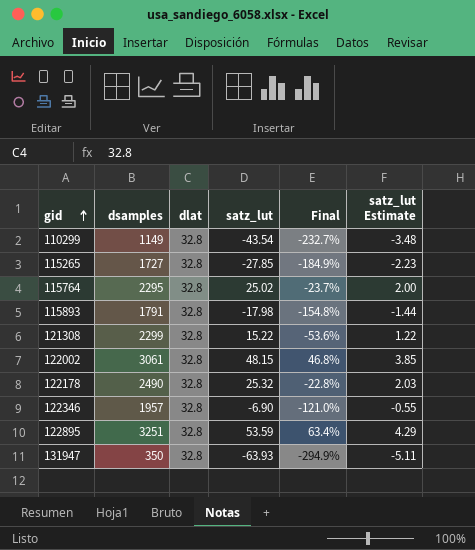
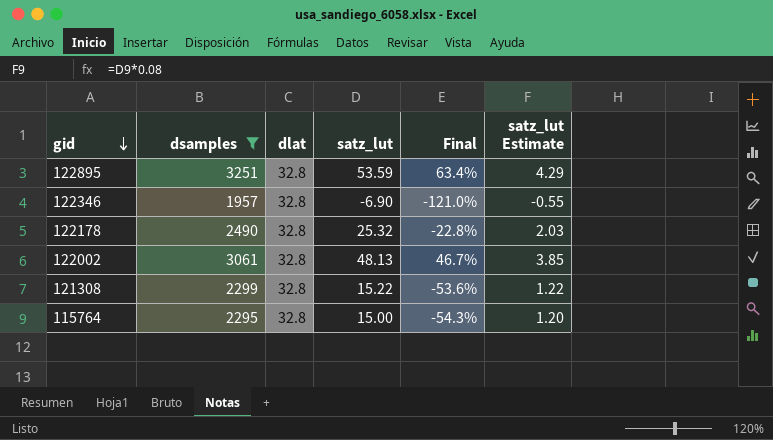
filter: none -> dsamples >= 1957
row order: gid ascending -> gid descending
122002 | satz_lut: 48.15 -> 48.13
122002 | Final: 46.8% -> 46.7%
115764 | satz_lut: 25.02 -> 15.00
115764 | Final: -23.7% -> -54.3%
115764 | satz_lut Estimate: 2.00 -> 1.20

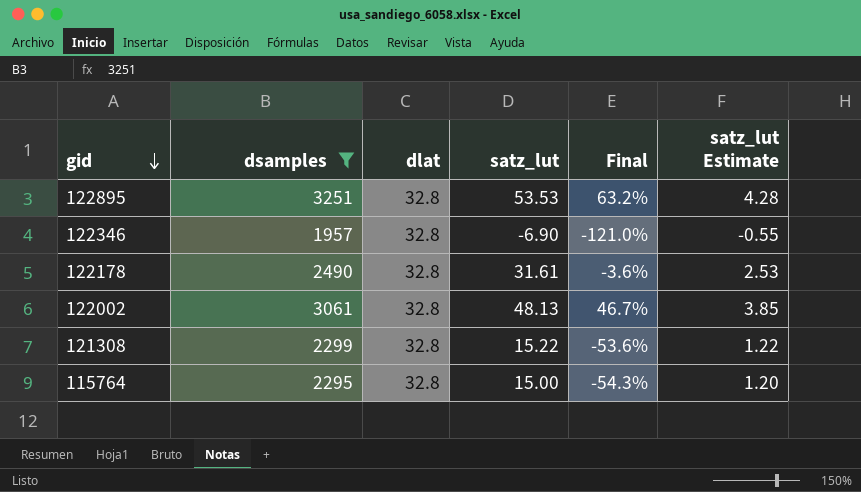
122895 | satz_lut: 53.59 -> 53.53
122895 | Final: 63.4% -> 63.2%
122895 | satz_lut Estimate: 4.29 -> 4.28
122178 | satz_lut: 25.32 -> 31.61
122178 | Final: -22.8% -> -3.6%
122178 | satz_lut Estimate: 2.03 -> 2.53

